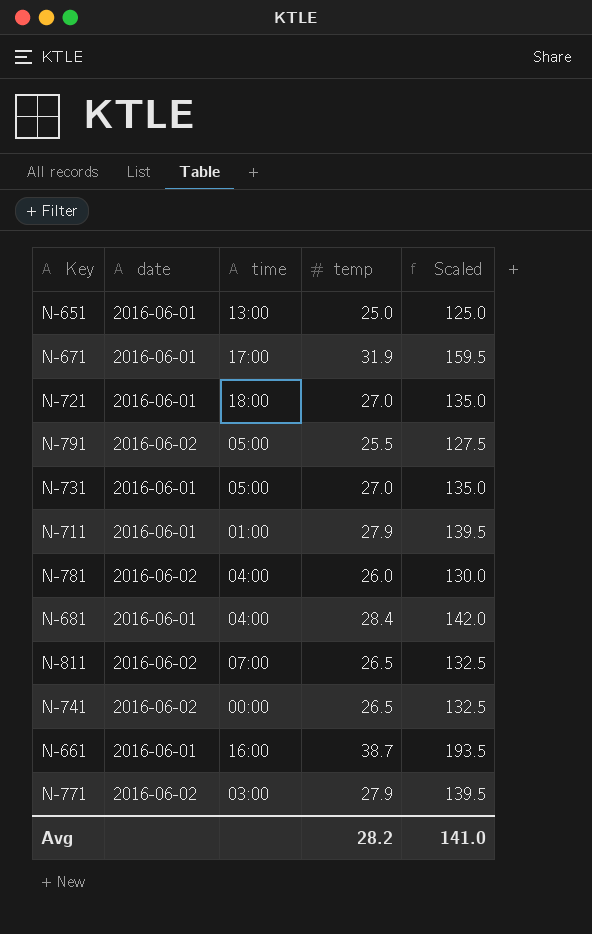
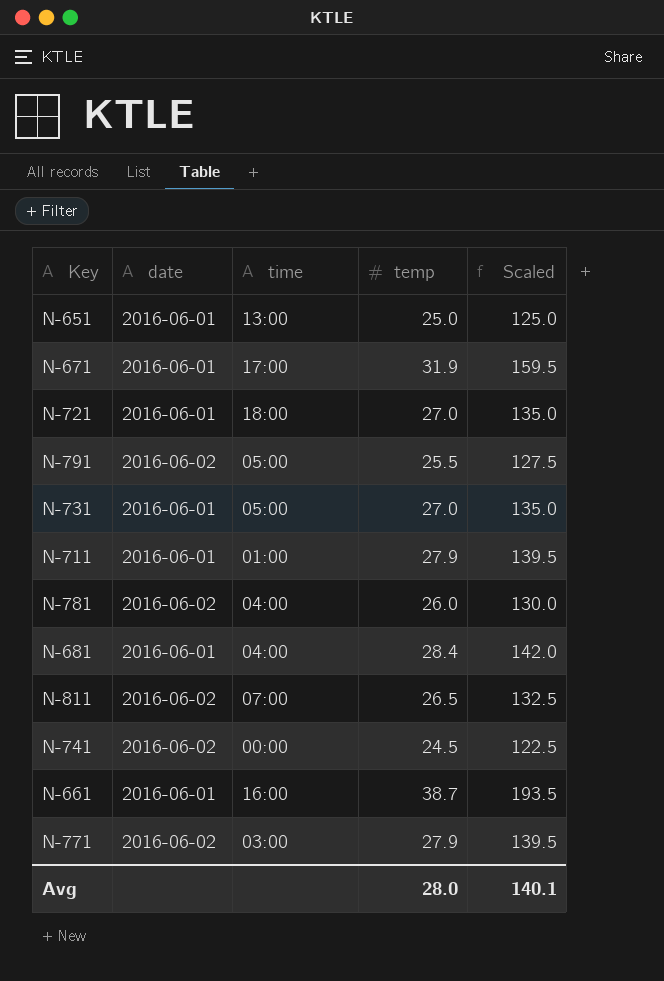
N-741 | temp: 26.5 -> 24.5
N-741 | Scaled: 132.5 -> 122.5
Avg | temp: 28.2 -> 28.0
Avg | Scaled: 141.0 -> 140.1

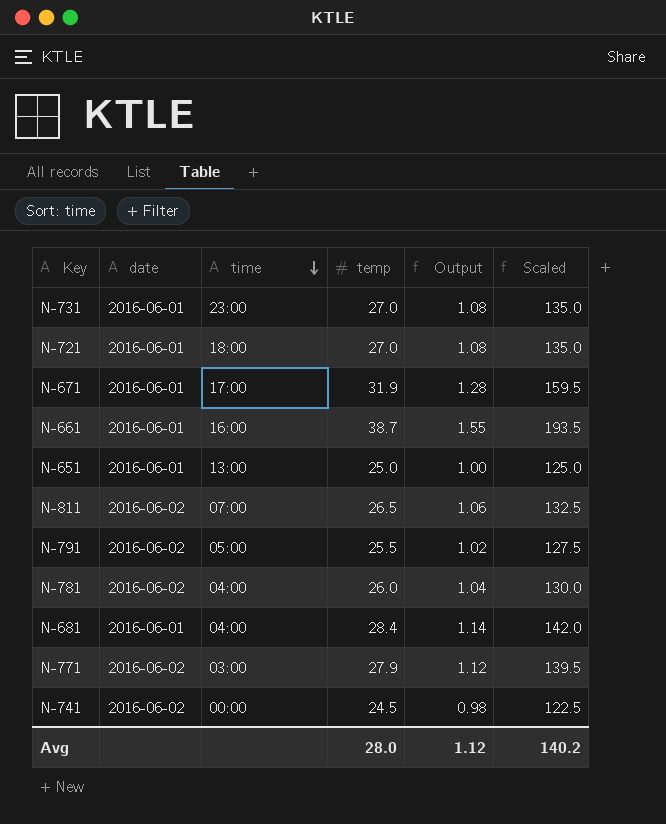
row order: none -> time descending
column Output | formula: none -> [temp] * 0.04
row N-711: 2016-06-01 | 01:00 | 27.9 | 139.5 -> none
N-731 | time: 05:00 -> 23:00
Avg | Scaled: 140.1 -> 140.2

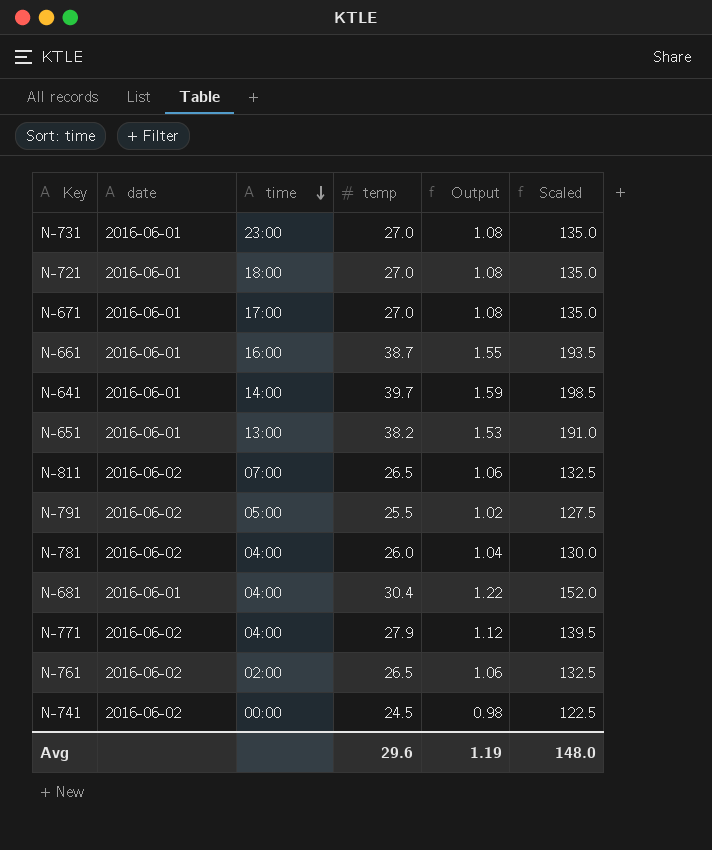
N-671 | temp: 31.9 -> 27.0
N-671 | Output: 1.28 -> 1.08
N-671 | Scaled: 159.5 -> 135.0
row N-641: none -> 2016-06-01 | 14:00 | 39.7 | 1.59 | 198.5
N-651 | temp: 25.0 -> 38.2
N-651 | Output: 1.00 -> 1.53
N-651 | Scaled: 125.0 -> 191.0
N-681 | temp: 28.4 -> 30.4
N-681 | Output: 1.14 -> 1.22
N-681 | Scaled: 142.0 -> 152.0
N-771 | time: 03:00 -> 04:00
row N-761: none -> 2016-06-02 | 02:00 | 26.5 | 1.06 | 132.5
Avg | temp: 28.0 -> 29.6
Avg | Output: 1.12 -> 1.19
Avg | Scaled: 140.2 -> 148.0

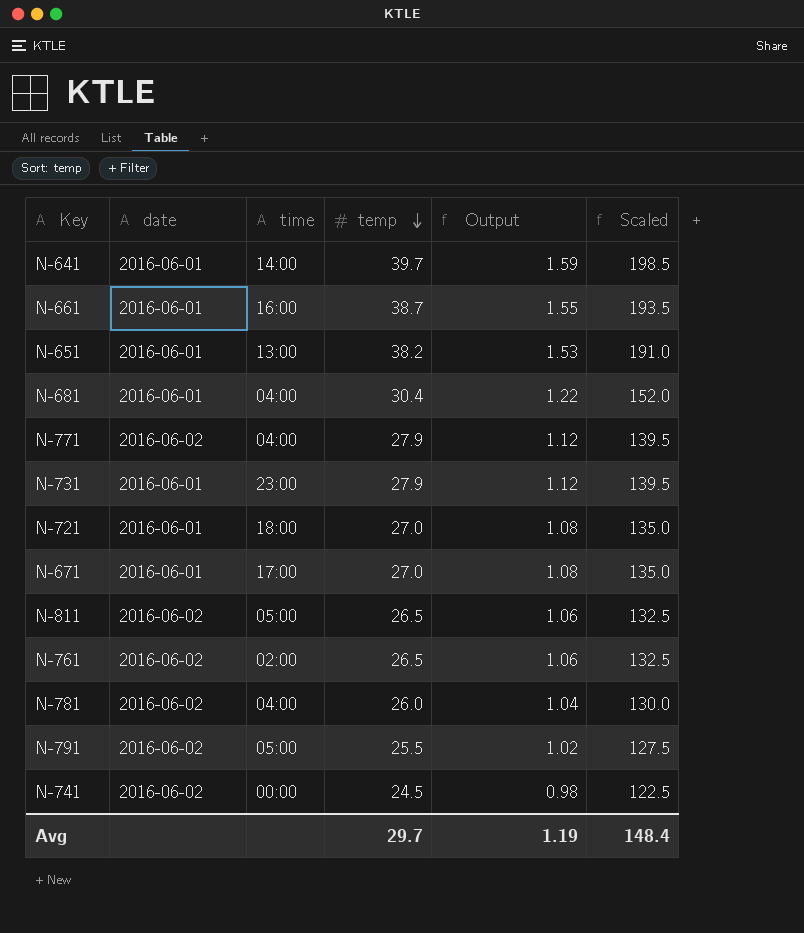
row order: time descending -> temp descending
N-731 | temp: 27.0 -> 27.9
N-731 | Output: 1.08 -> 1.12
N-731 | Scaled: 135.0 -> 139.5
N-811 | time: 07:00 -> 05:00
Avg | temp: 29.6 -> 29.7
Avg | Scaled: 148.0 -> 148.4

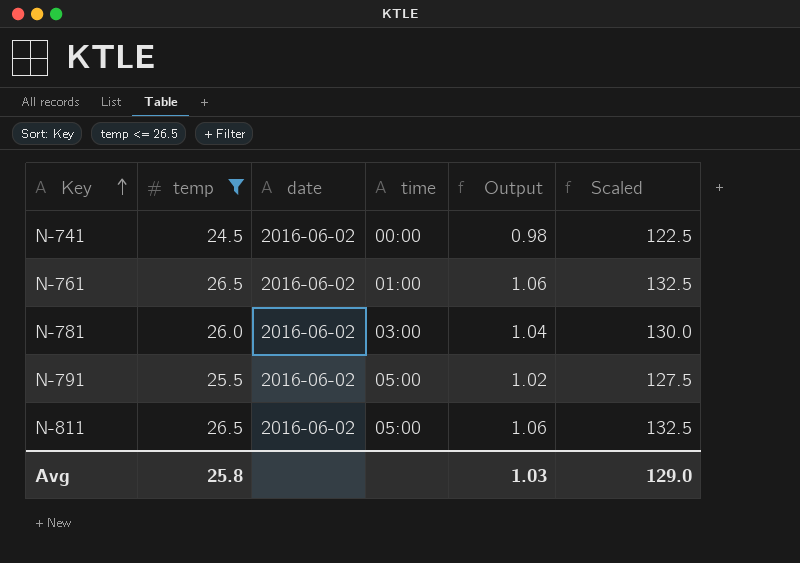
filter: none -> temp <= 26.5
row order: temp descending -> Key ascending
column temp | position: 4 -> 2
N-761 | time: 02:00 -> 01:00
N-781 | time: 04:00 -> 03:00
Avg | temp: 29.7 -> 25.8
Avg | Output: 1.19 -> 1.03
Avg | Scaled: 148.4 -> 129.0

